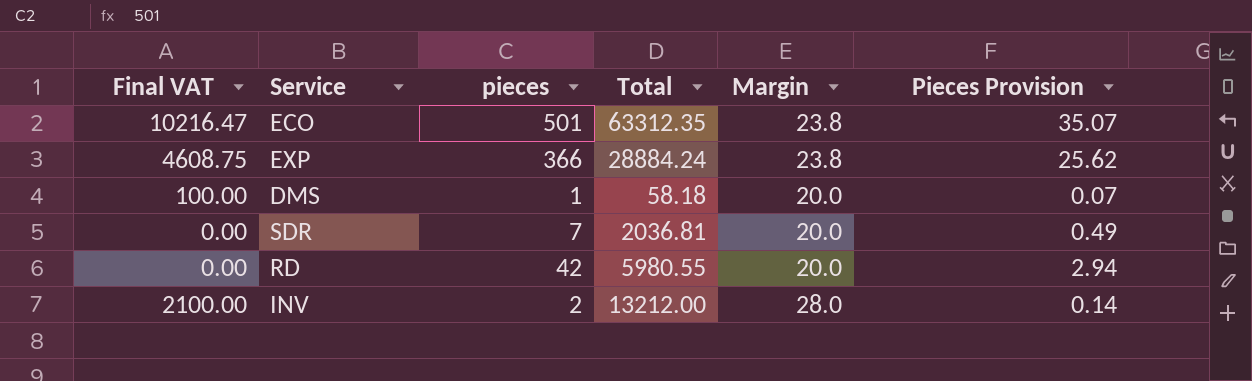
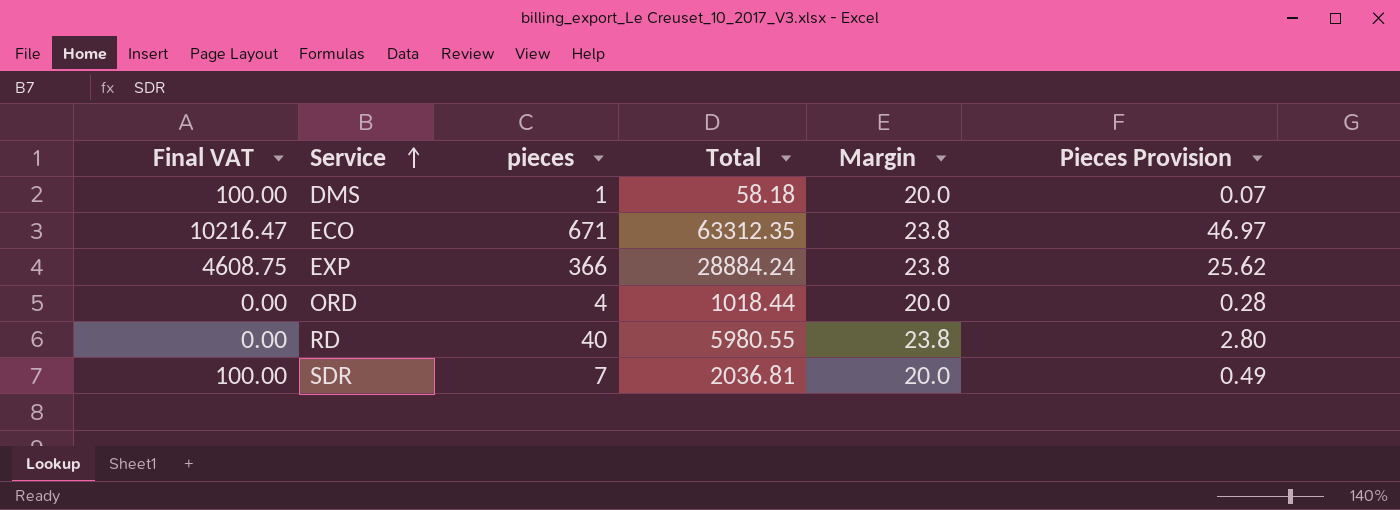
row order: none -> Service ascending
row INV: 2100.00 | 2 | 13212.00 | 28.0 | 0.14 -> none
ECO | pieces: 501 -> 671
ECO | Pieces Provision: 35.07 -> 46.97
row ORD: none -> 0.00 | 4 | 1018.44 | 20.0 | 0.28
RD | pieces: 42 -> 40
RD | Margin: 20.0 -> 23.8
RD | Pieces Provision: 2.94 -> 2.80
SDR | Final VAT: 0.00 -> 100.00

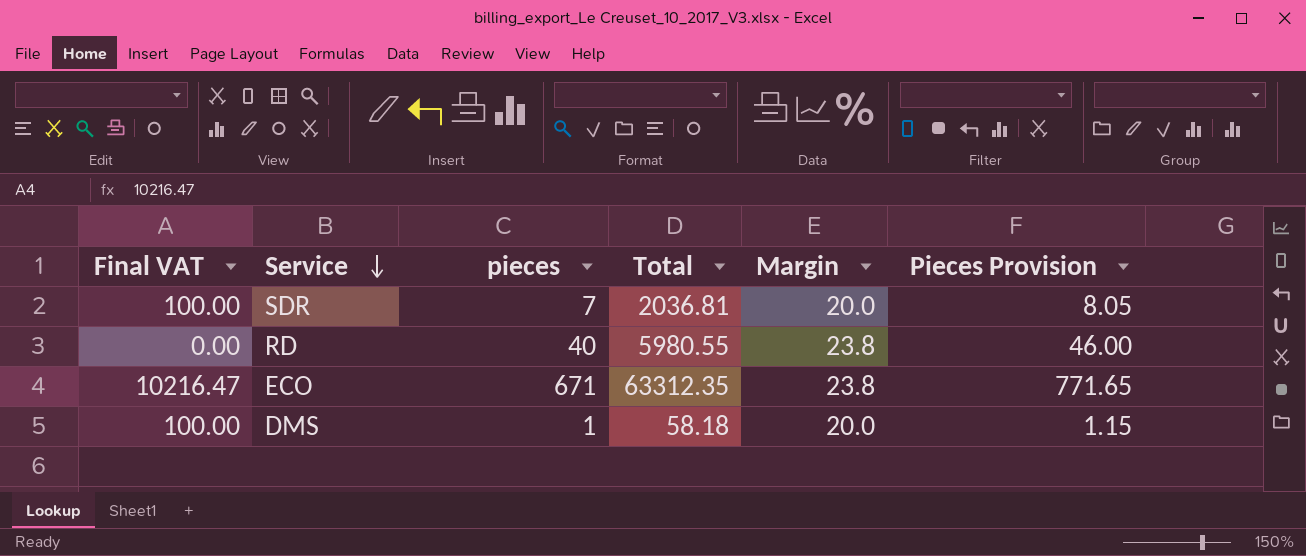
row order: Service ascending -> Service descending
column Pieces Provision | formula: [pieces] * 0.07 -> [pieces] * 1.15
row EXP: 4608.75 | 366 | 28884.24 | 23.8 | 25.62 -> none
row ORD: 0.00 | 4 | 1018.44 | 20.0 | 0.28 -> none

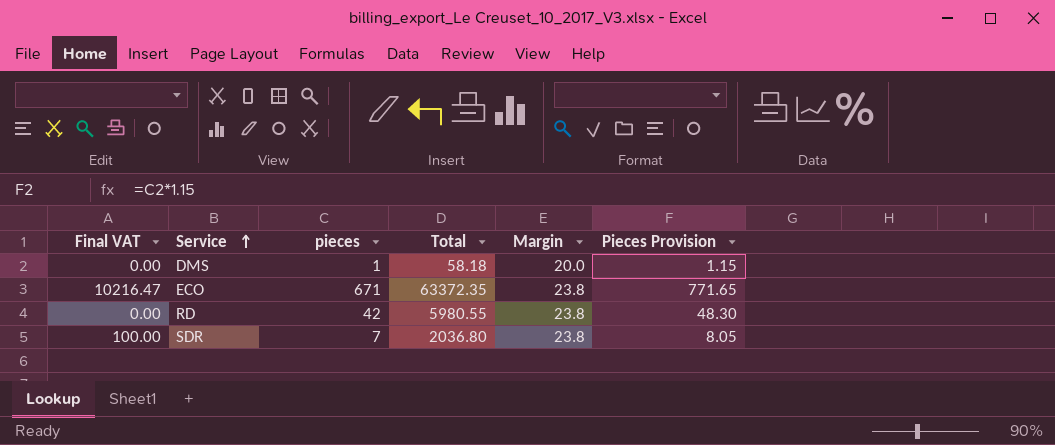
row order: Service descending -> Service ascending
DMS | Final VAT: 100.00 -> 0.00
ECO | Total: 63312.35 -> 63372.35
RD | pieces: 40 -> 42
RD | Pieces Provision: 46.00 -> 48.30
SDR | Total: 2036.81 -> 2036.80
SDR | Margin: 20.0 -> 23.8

